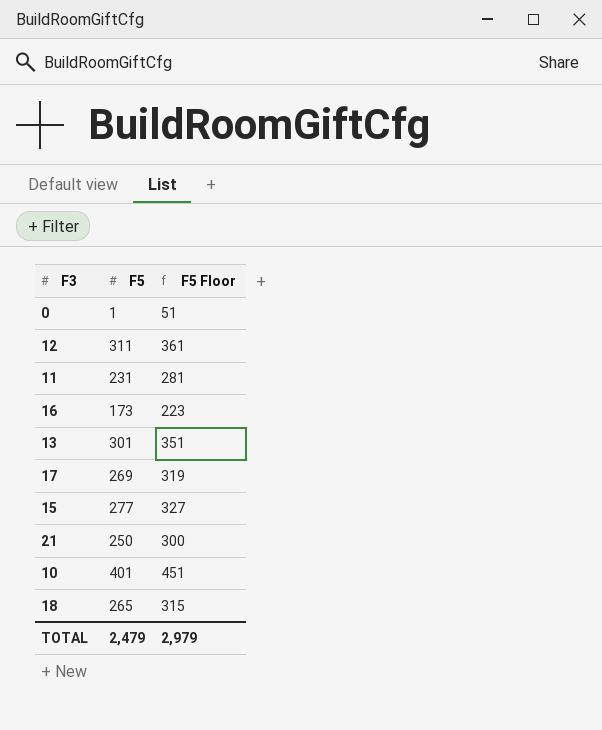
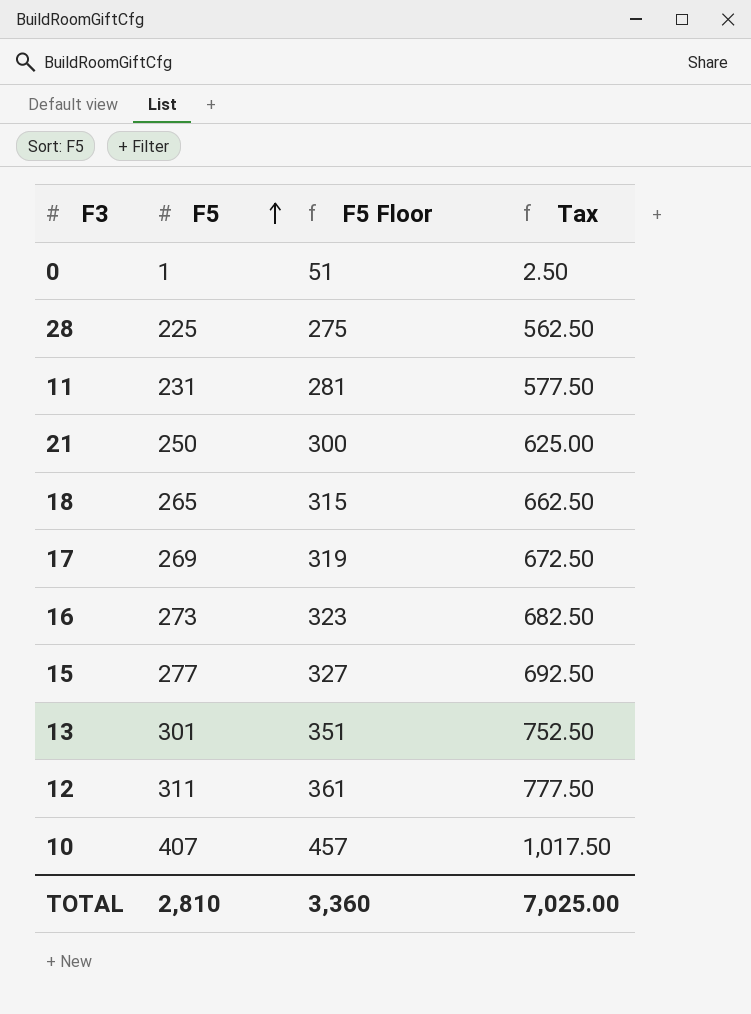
row order: none -> F5 ascending
column Tax | formula: none -> [F5] * 2.5
row 28: none -> 225 | 275 | 562.50
16 | F5: 173 -> 273
16 | F5 Floor: 223 -> 323
10 | F5: 401 -> 407
10 | F5 Floor: 451 -> 457
TOTAL | F5: 2,479 -> 2,810
TOTAL | F5 Floor: 2,979 -> 3,360

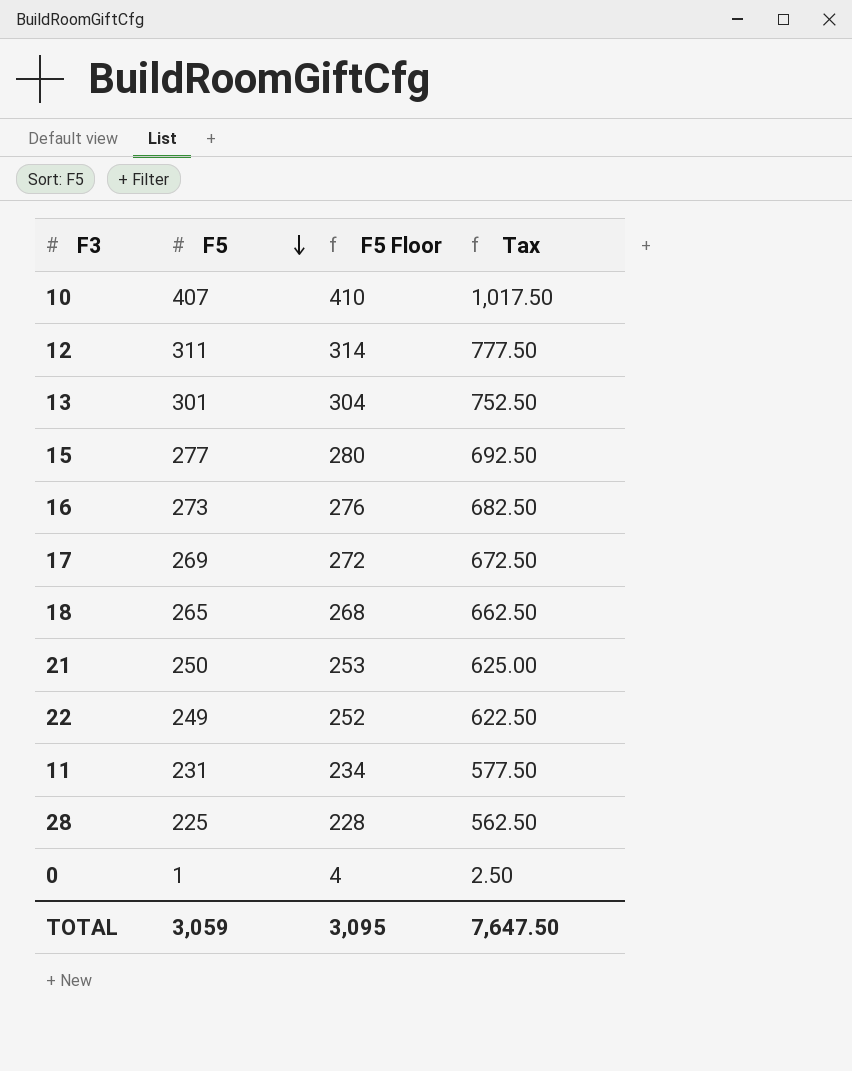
row order: F5 ascending -> F5 descending
column F5 Floor | formula: [F5] + 50 -> [F5] + 3
row 22: none -> 249 | 252 | 622.50
TOTAL | F5: 2,810 -> 3,059
TOTAL | F5 Floor: 3,360 -> 3,095
TOTAL | Tax: 7,025.00 -> 7,647.50

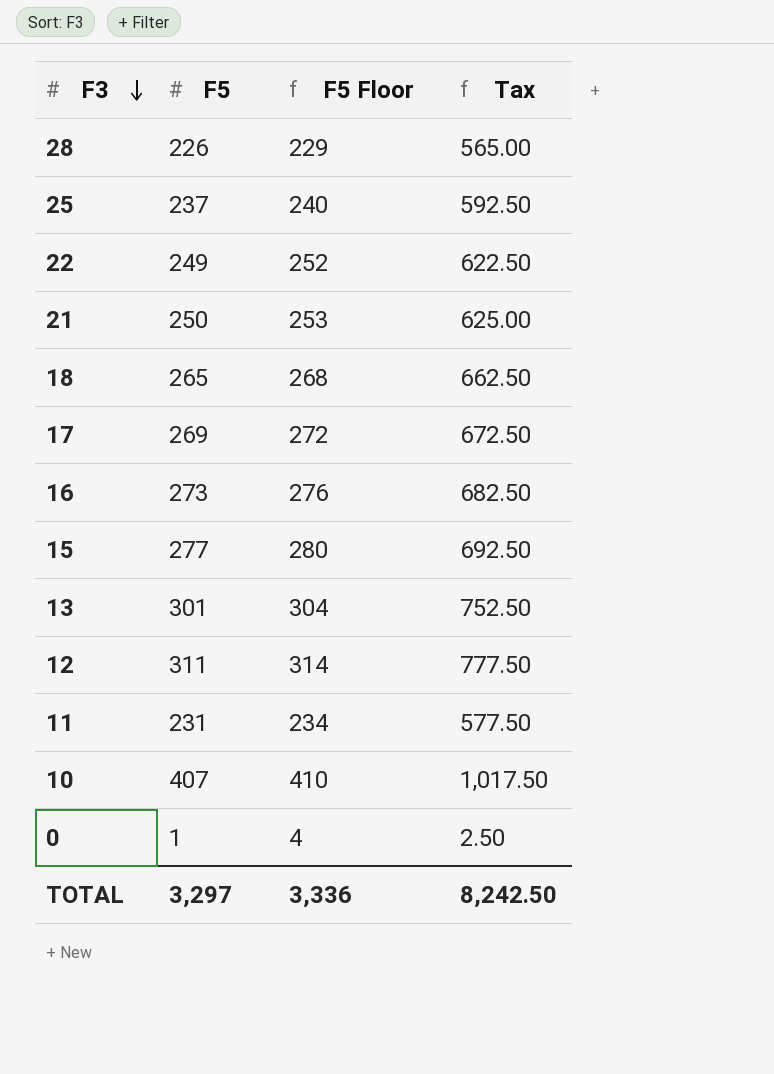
row order: F5 descending -> F3 descending
28 | F5: 225 -> 226
28 | F5 Floor: 228 -> 229
28 | Tax: 562.50 -> 565.00
row 25: none -> 237 | 240 | 592.50
TOTAL | F5: 3,059 -> 3,297
TOTAL | F5 Floor: 3,095 -> 3,336
TOTAL | Tax: 7,647.50 -> 8,242.50

